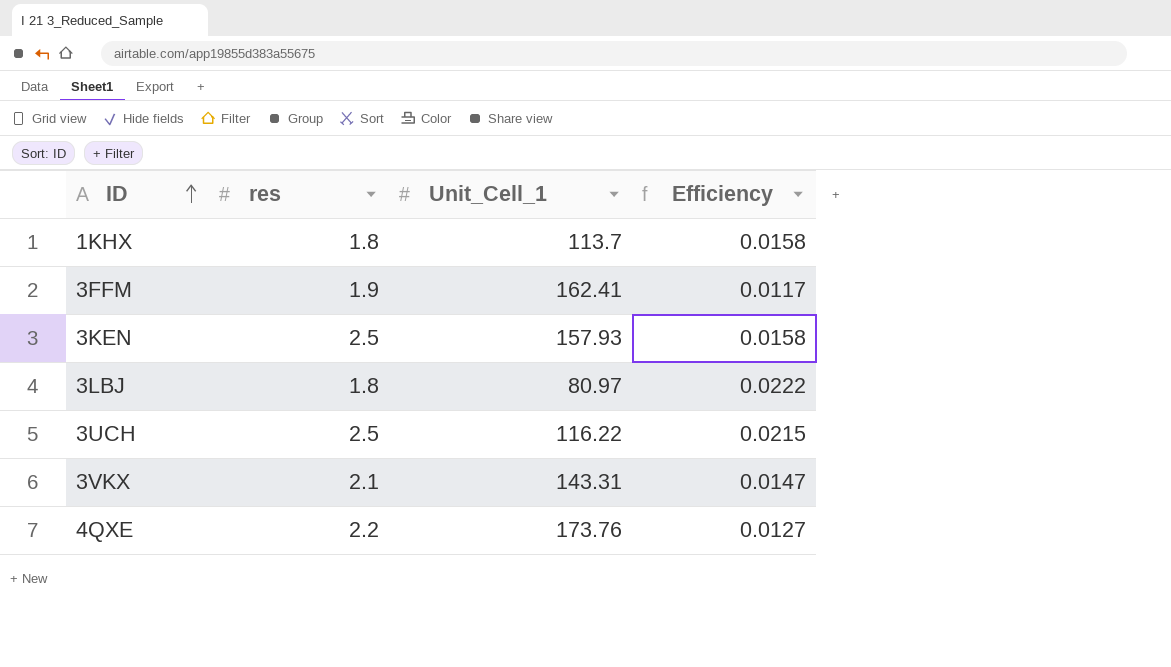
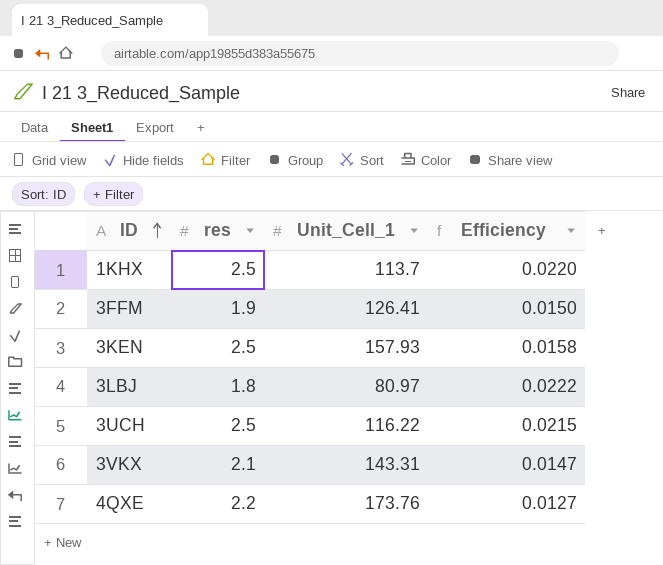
1KHX | res: 1.8 -> 2.5
1KHX | Efficiency: 0.0158 -> 0.0220
3FFM | Unit_Cell_1: 162.41 -> 126.41
3FFM | Efficiency: 0.0117 -> 0.0150

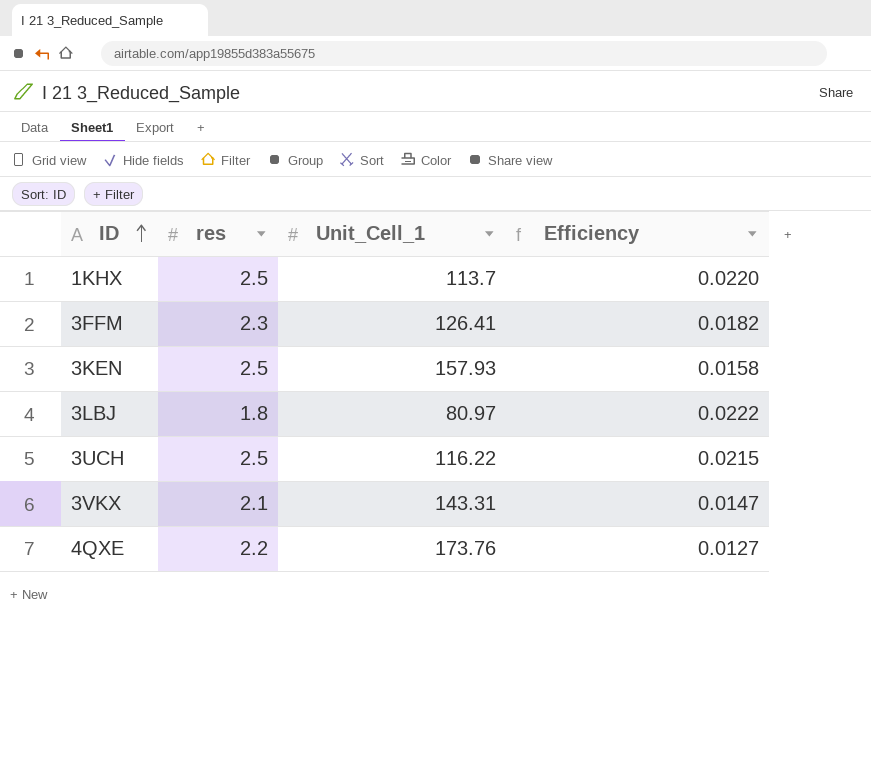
3FFM | res: 1.9 -> 2.3
3FFM | Efficiency: 0.0150 -> 0.0182

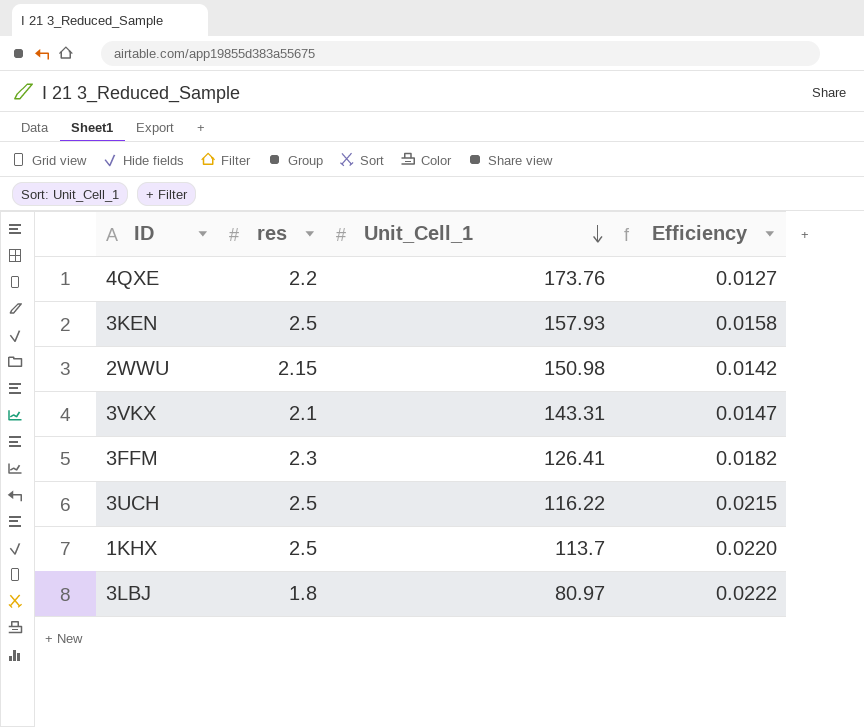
row order: ID ascending -> Unit_Cell_1 descending
row 2WWU: none -> 2.15 | 150.98 | 0.0142

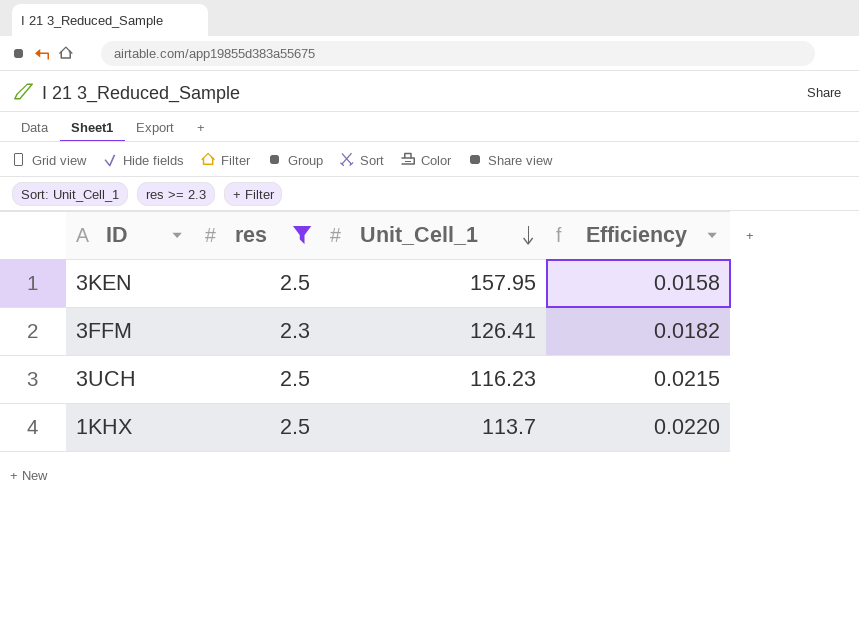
filter: none -> res >= 2.3
3KEN | Unit_Cell_1: 157.93 -> 157.95
3UCH | Unit_Cell_1: 116.22 -> 116.23

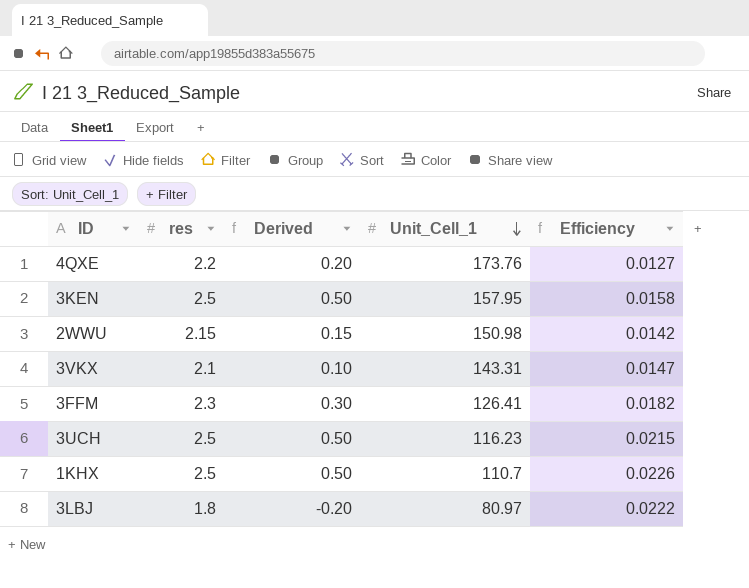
filter: res >= 2.3 -> none
column Derived | formula: none -> [res] - 2
1KHX | Unit_Cell_1: 113.7 -> 110.7
1KHX | Efficiency: 0.0220 -> 0.0226

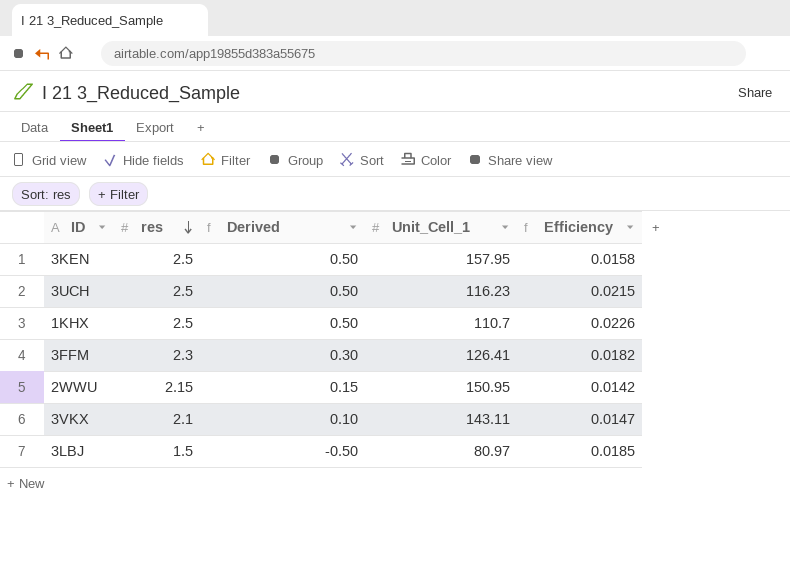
row order: Unit_Cell_1 descending -> res descending
row 4QXE: 2.2 | 0.20 | 173.76 | 0.0127 -> none
2WWU | Unit_Cell_1: 150.98 -> 150.95
3VKX | Unit_Cell_1: 143.31 -> 143.11
3LBJ | res: 1.8 -> 1.5
3LBJ | Derived: -0.20 -> -0.50
3LBJ | Efficiency: 0.0222 -> 0.0185

